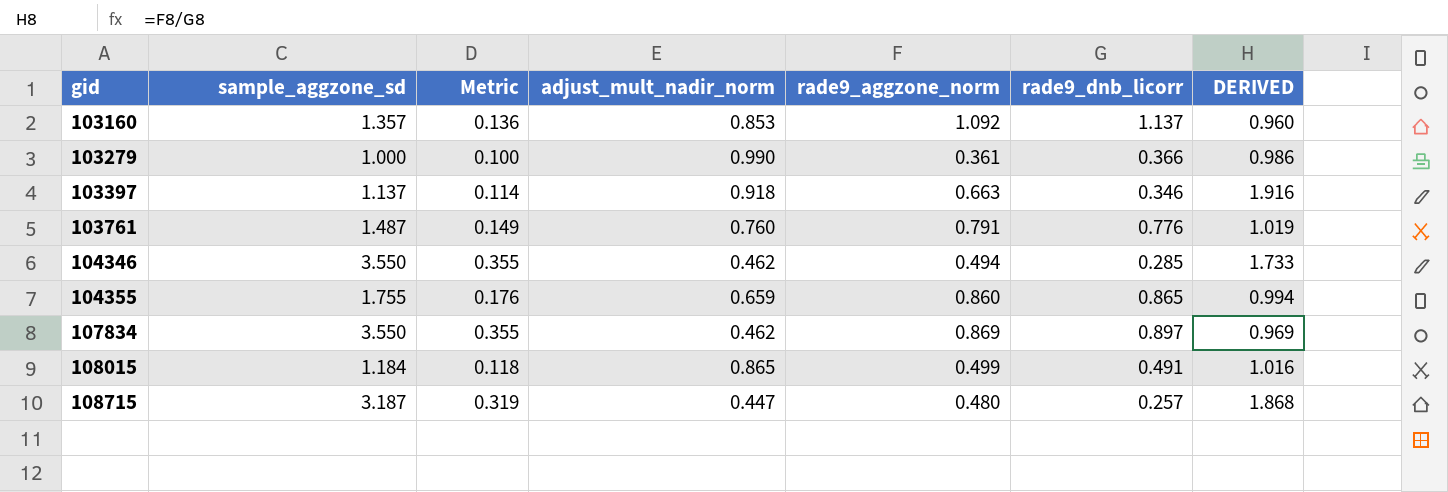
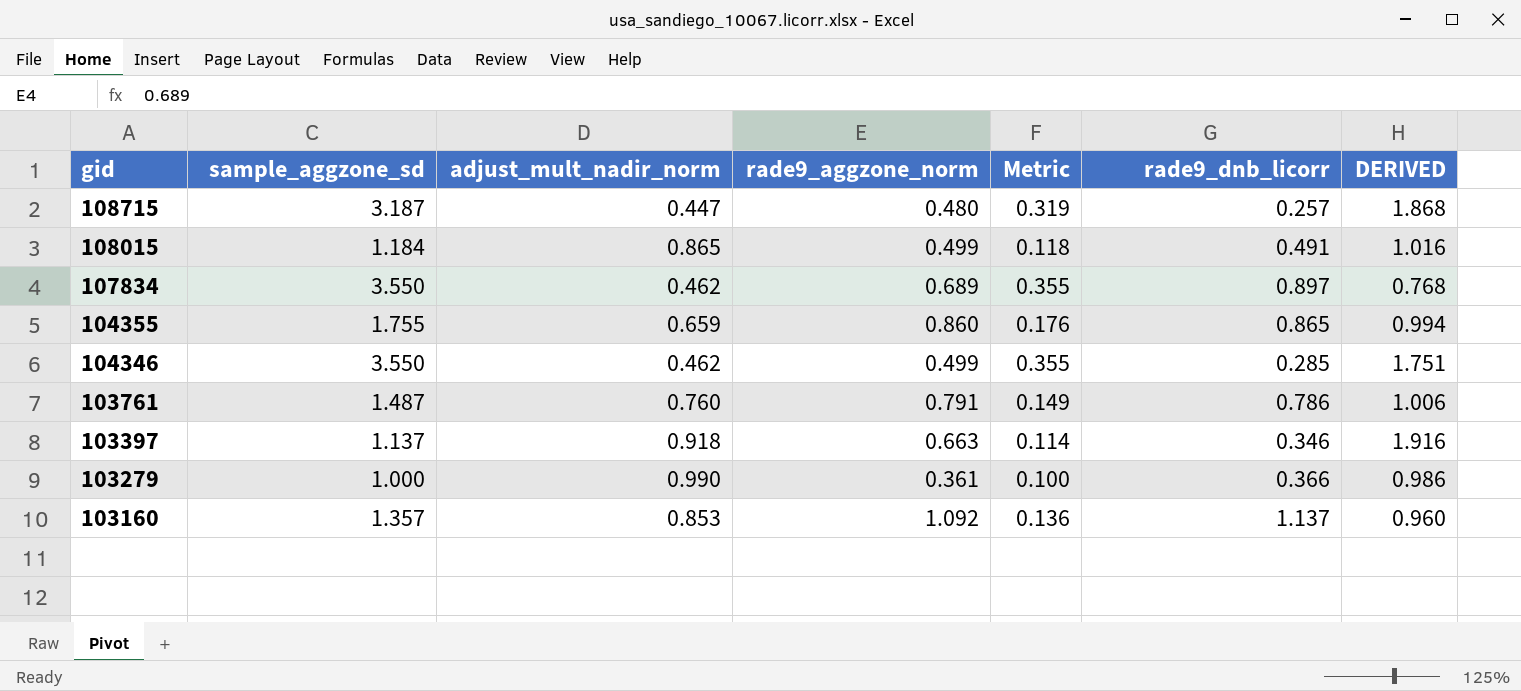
row order: gid ascending -> gid descending
column Metric | position: 3 -> 5
107834 | rade9_aggzone_norm: 0.869 -> 0.689
107834 | DERIVED: 0.969 -> 0.768
104346 | rade9_aggzone_norm: 0.494 -> 0.499
104346 | DERIVED: 1.733 -> 1.751
103761 | rade9_dnb_licorr: 0.776 -> 0.786
103761 | DERIVED: 1.019 -> 1.006

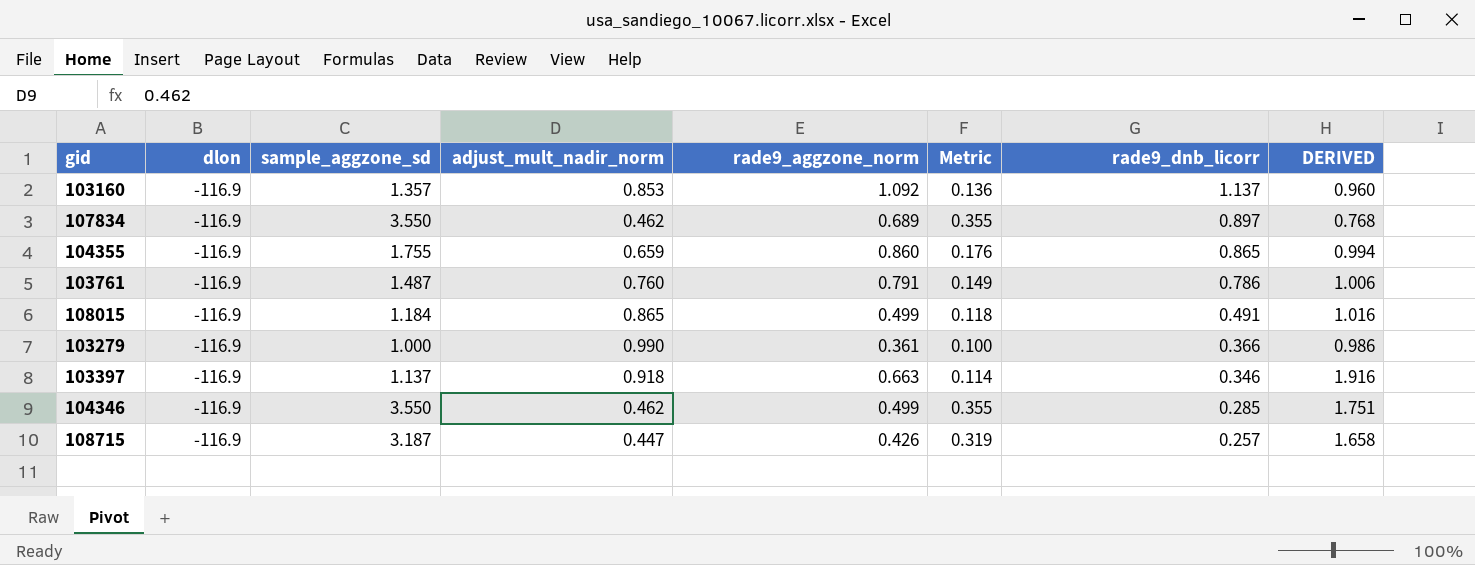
row order: gid descending -> rade9_dnb_licorr descending
column dlon | position: none -> 2
108715 | rade9_aggzone_norm: 0.480 -> 0.426
108715 | DERIVED: 1.868 -> 1.658

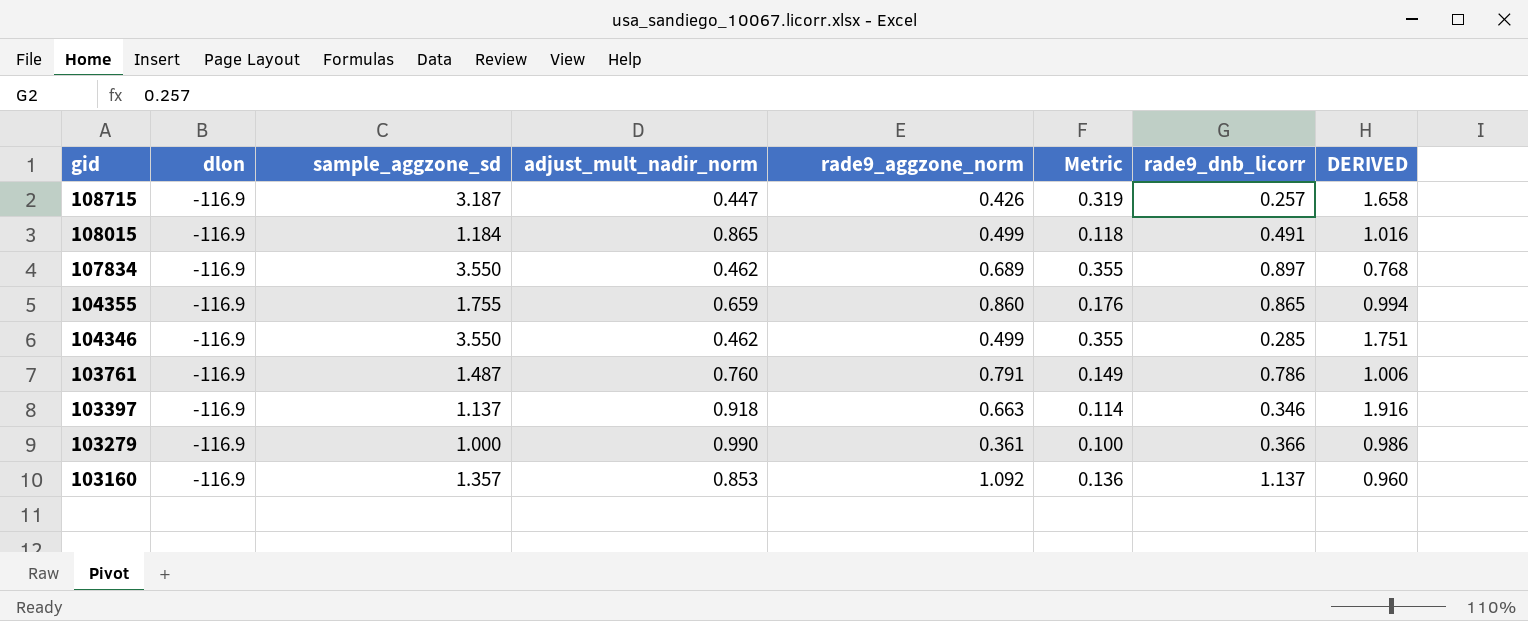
row order: rade9_dnb_licorr descending -> gid descending

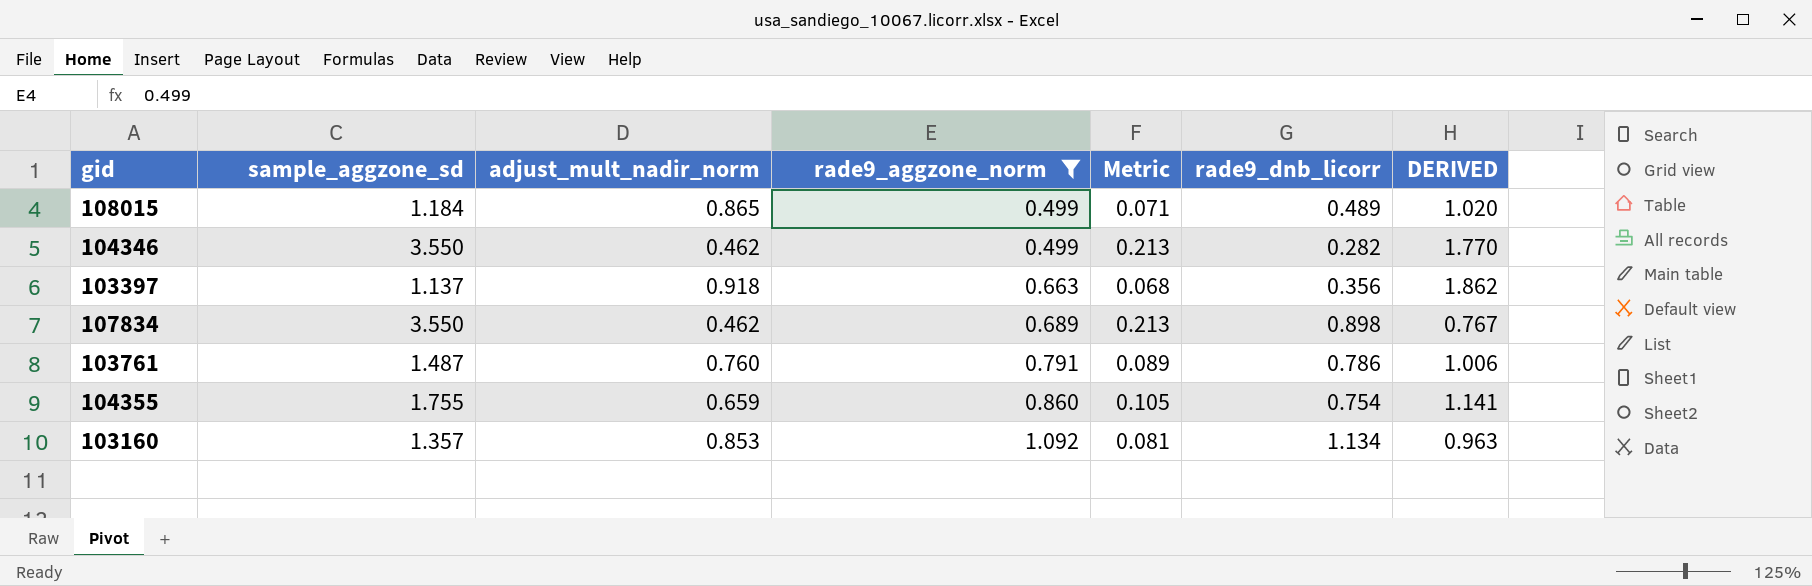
filter: none -> rade9_aggzone_norm >= 0.499
row order: gid descending -> rade9_aggzone_norm ascending
column dlon | position: 2 -> none
column Metric | formula: [sample_aggzone_sd] * 0.1 -> [sample_aggzone_sd] * 0.06
108015 | rade9_dnb_licorr: 0.491 -> 0.489
108015 | DERIVED: 1.016 -> 1.020
104346 | rade9_dnb_licorr: 0.285 -> 0.282
104346 | DERIVED: 1.751 -> 1.770
103397 | rade9_dnb_licorr: 0.346 -> 0.356
103397 | DERIVED: 1.916 -> 1.862
107834 | rade9_dnb_licorr: 0.897 -> 0.898
107834 | DERIVED: 0.768 -> 0.767
104355 | rade9_dnb_licorr: 0.865 -> 0.754
104355 | DERIVED: 0.994 -> 1.141
103160 | rade9_dnb_licorr: 1.137 -> 1.134
103160 | DERIVED: 0.960 -> 0.963

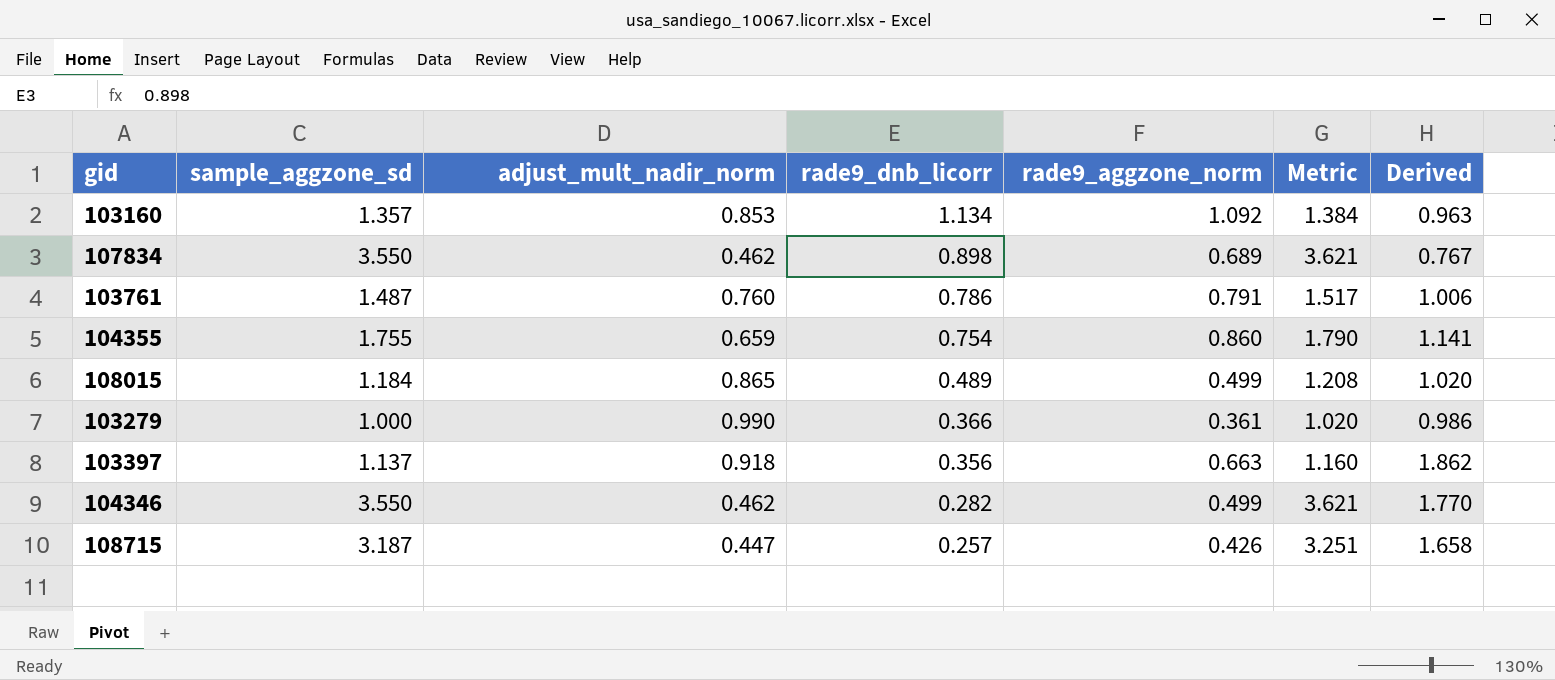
filter: rade9_aggzone_norm >= 0.499 -> none
row order: rade9_aggzone_norm ascending -> rade9_dnb_licorr descending
column rade9_dnb_licorr | position: 6 -> 4
column Metric | formula: [sample_aggzone_sd] * 0.06 -> [sample_aggzone_sd] * 1.02
column name: DERIVED -> Derived

